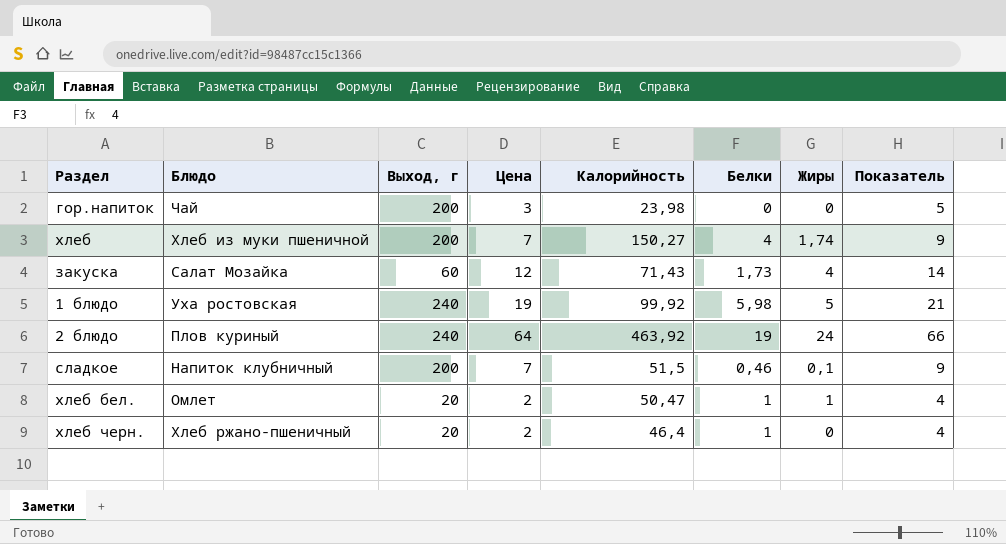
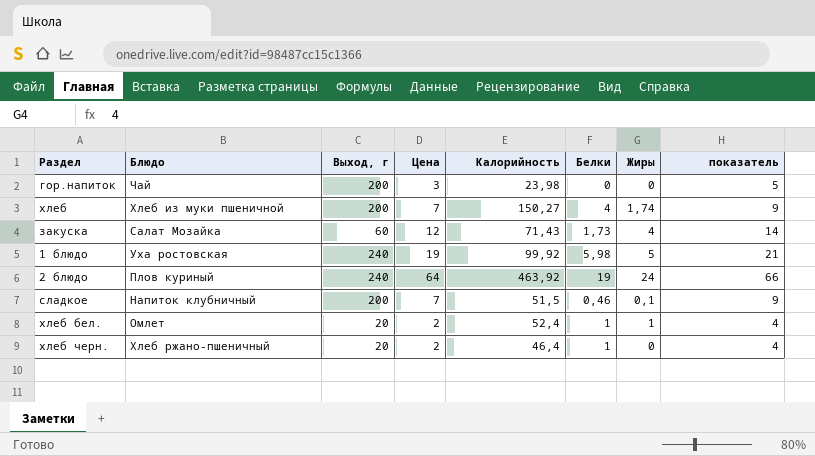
column name: Показатель -> показатель
хлеб бел. | Калорийность: 50,47 -> 52,4

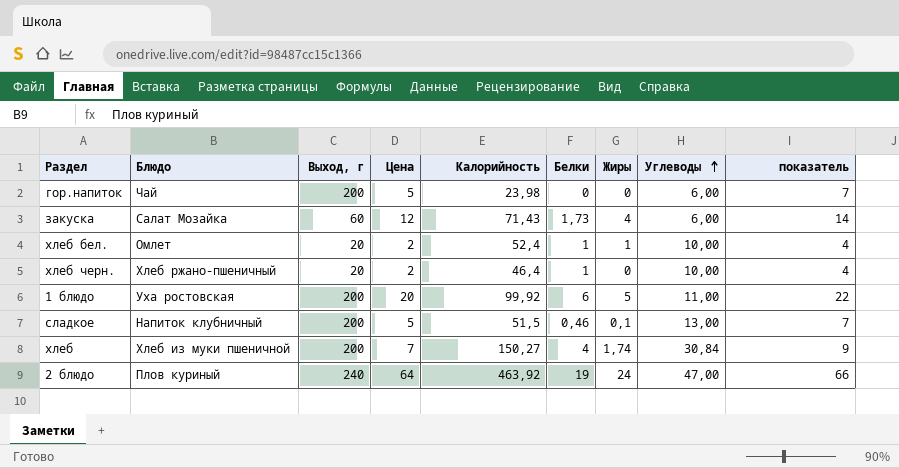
row order: none -> Углеводы ascending
column Углеводы | position: none -> 8
гор.напиток | Цена: 3 -> 5
гор.напиток | показатель: 5 -> 7
1 блюдо | Выход, г: 240 -> 200
1 блюдо | Цена: 19 -> 20
1 блюдо | Белки: 5,98 -> 6
1 блюдо | показатель: 21 -> 22
сладкое | Цена: 7 -> 5
сладкое | показатель: 9 -> 7

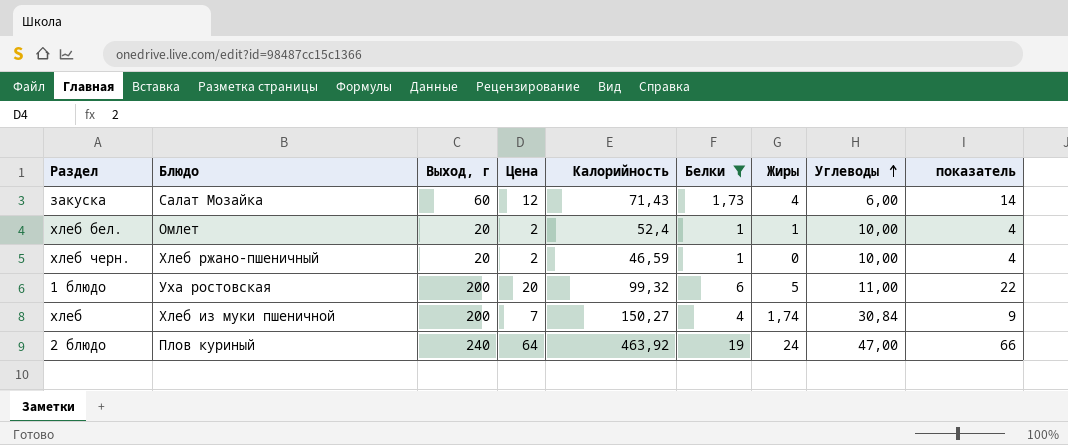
filter: none -> Белки >= 1
хлеб черн. | Калорийность: 46,4 -> 46,59
1 блюдо | Калорийность: 99,92 -> 99,32

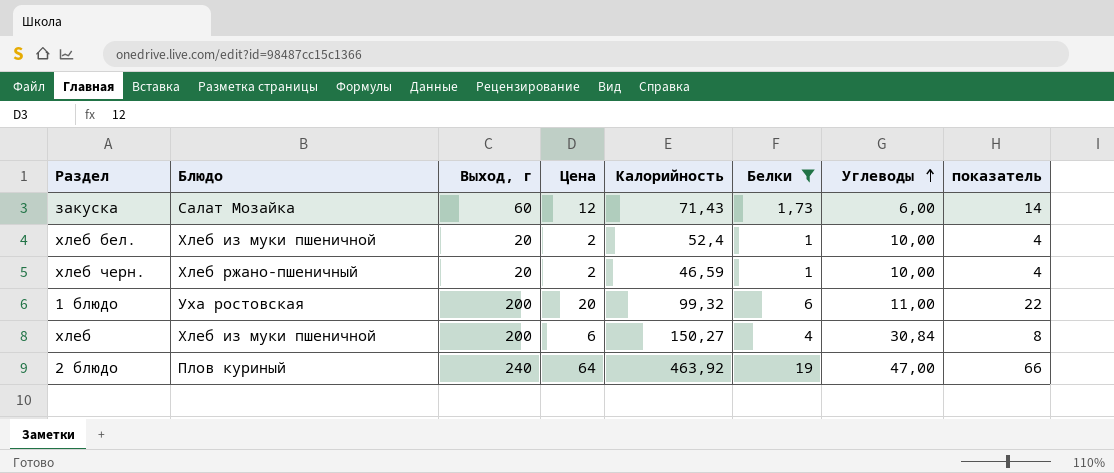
column Жиры | position: 7 -> none
хлеб бел. | Блюдо: Омлет -> Хлеб из муки пшеничной
хлеб | Цена: 7 -> 6
хлеб | показатель: 9 -> 8

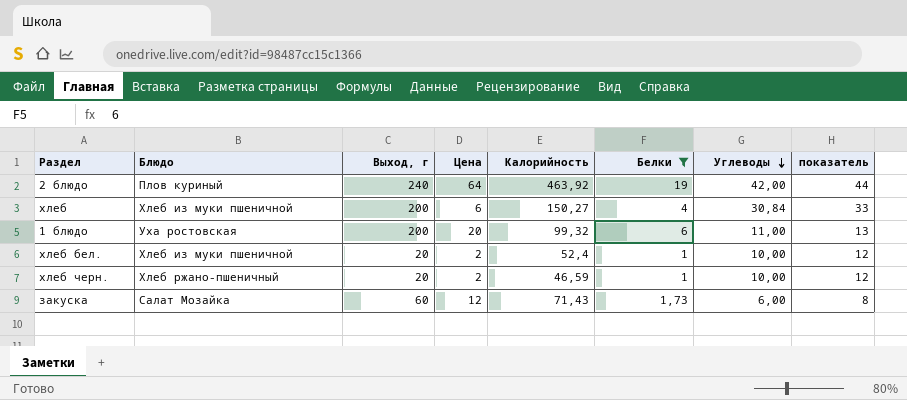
row order: Углеводы ascending -> Углеводы descending
column показатель | formula: [Цена] + 2 -> [Углеводы] + 2
2 блюдо | Углеводы: 47,00 -> 42,00

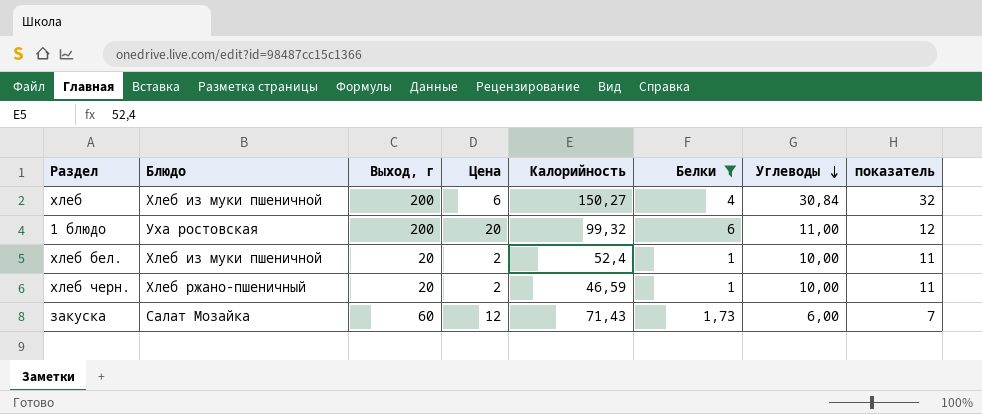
column показатель | formula: [Углеводы] + 2 -> [Углеводы] + 1
row 2 блюдо: Плов куриный | 240 | 64 | 463,92 | 19 | 42,00 | 44 -> none

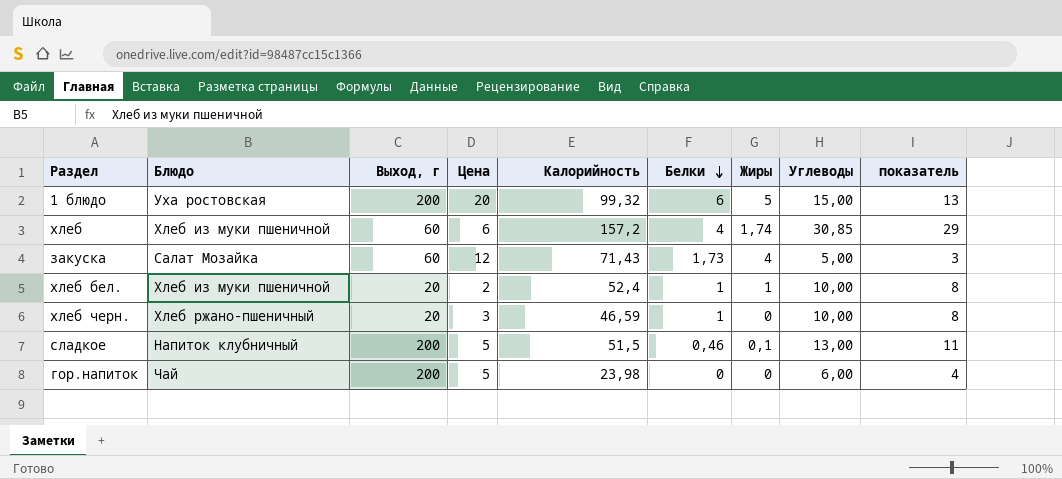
filter: Белки >= 1 -> none
row order: Углеводы descending -> Белки descending
column Жиры | position: none -> 7
column показатель | formula: [Углеводы] + 1 -> [Углеводы] - 2
1 блюдо | Углеводы: 11,00 -> 15,00
хлеб | Выход, г: 200 -> 60
хлеб | Калорийность: 150,27 -> 157,2
хлеб | Углеводы: 30,84 -> 30,85
закуска | Углеводы: 6,00 -> 5,00
хлеб черн. | Цена: 2 -> 3

